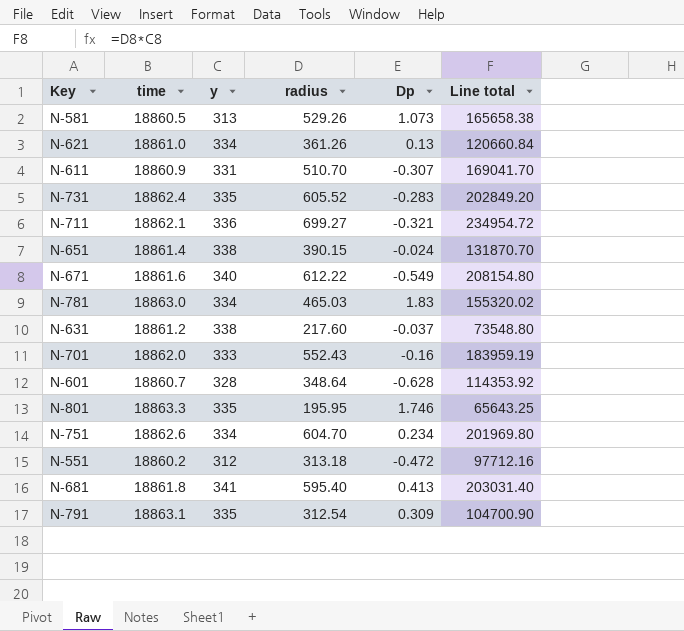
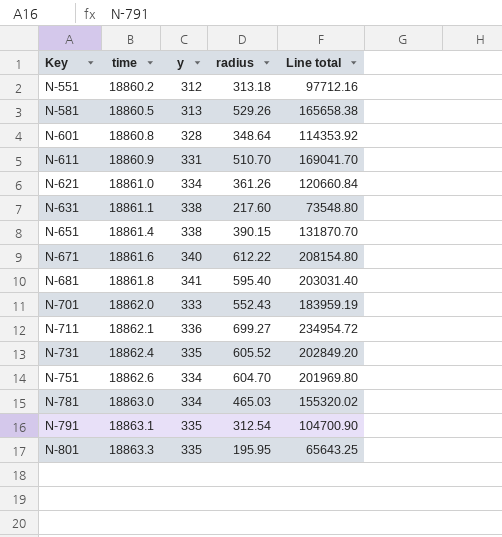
row order: none -> Key ascending
column Dp | position: 5 -> none
N-601 | time: 18860.7 -> 18860.8
N-631 | time: 18861.2 -> 18861.1

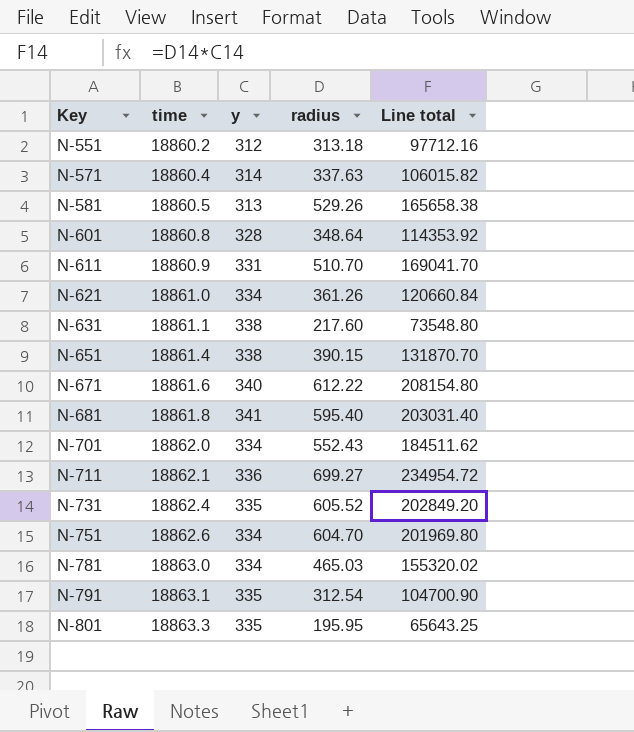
row N-571: none -> 18860.4 | 314 | 337.63 | 106015.82
N-701 | y: 333 -> 334
N-701 | Line total: 183959.19 -> 184511.62

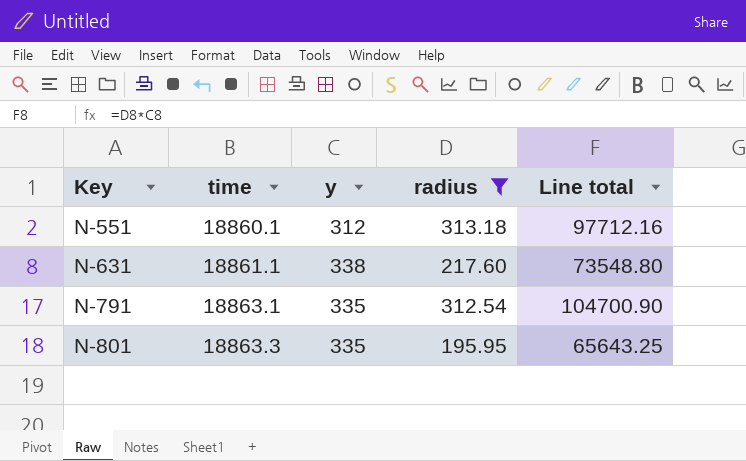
filter: none -> radius <= 313.18
N-551 | time: 18860.2 -> 18860.1

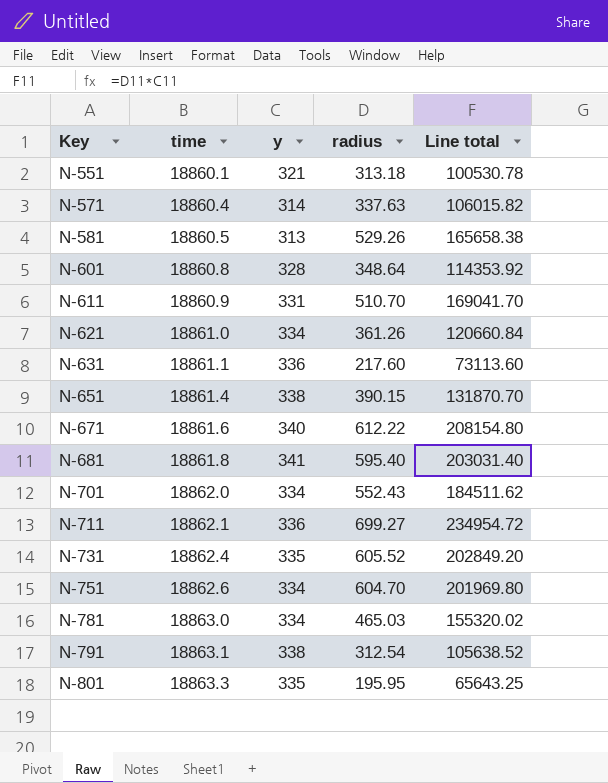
filter: radius <= 313.18 -> none
N-551 | y: 312 -> 321
N-551 | Line total: 97712.16 -> 100530.78
N-631 | y: 338 -> 336
N-631 | Line total: 73548.80 -> 73113.60
N-791 | y: 335 -> 338
N-791 | Line total: 104700.90 -> 105638.52

